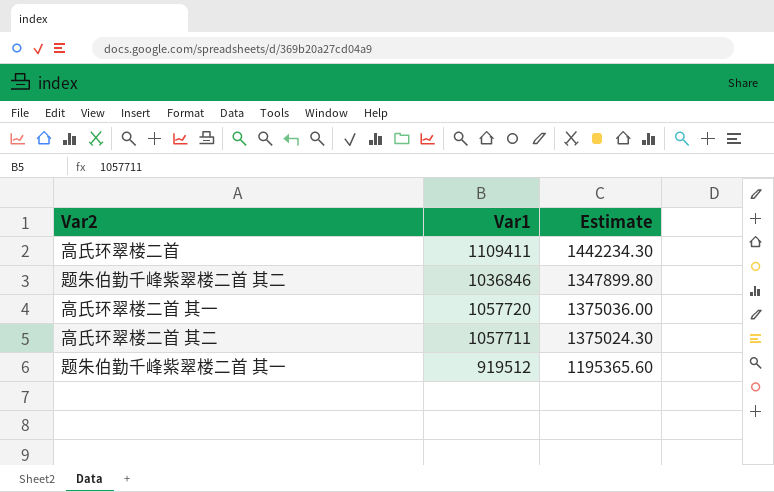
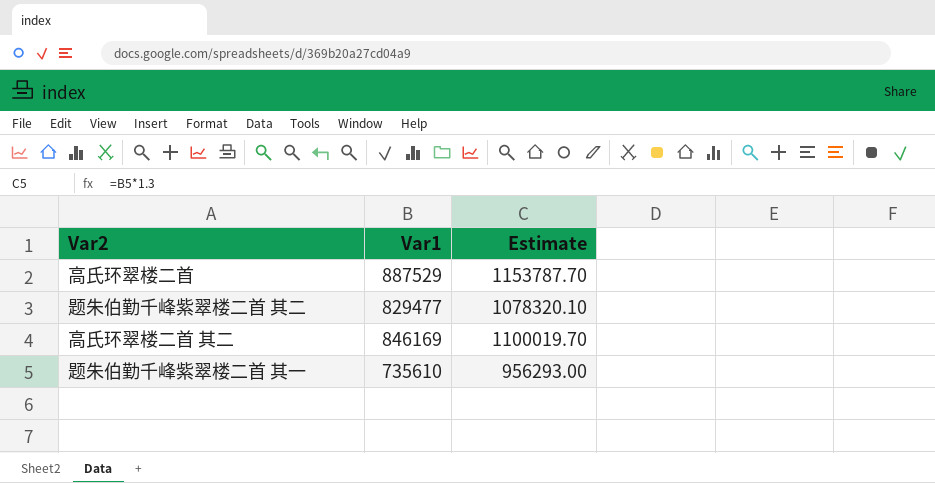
row 高氏环翠楼二首 其一: 1057720 | 1375036.00 -> none
高氏环翠楼二首 | Var1: 1109411 -> 887529
高氏环翠楼二首 | Estimate: 1442234.30 -> 1153787.70
题朱伯勤千峰紫翠楼二首 其二 | Var1: 1036846 -> 829477
题朱伯勤千峰紫翠楼二首 其二 | Estimate: 1347899.80 -> 1078320.10
高氏环翠楼二首 其二 | Var1: 1057711 -> 846169
高氏环翠楼二首 其二 | Estimate: 1375024.30 -> 1100019.70
题朱伯勤千峰紫翠楼二首 其一 | Var1: 919512 -> 735610
题朱伯勤千峰紫翠楼二首 其一 | Estimate: 1195365.60 -> 956293.00

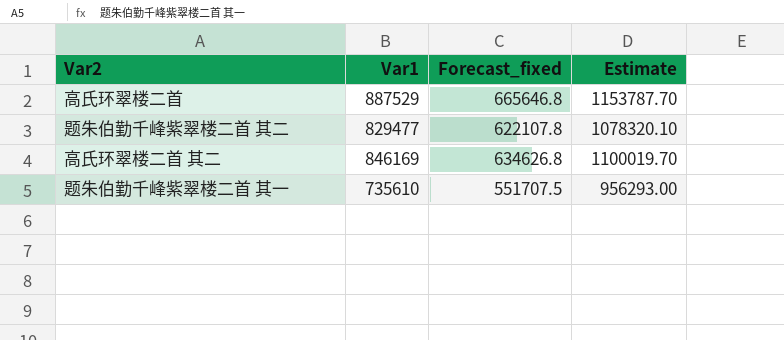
column Forecast_fixed | formula: none -> [Var1] * 0.75

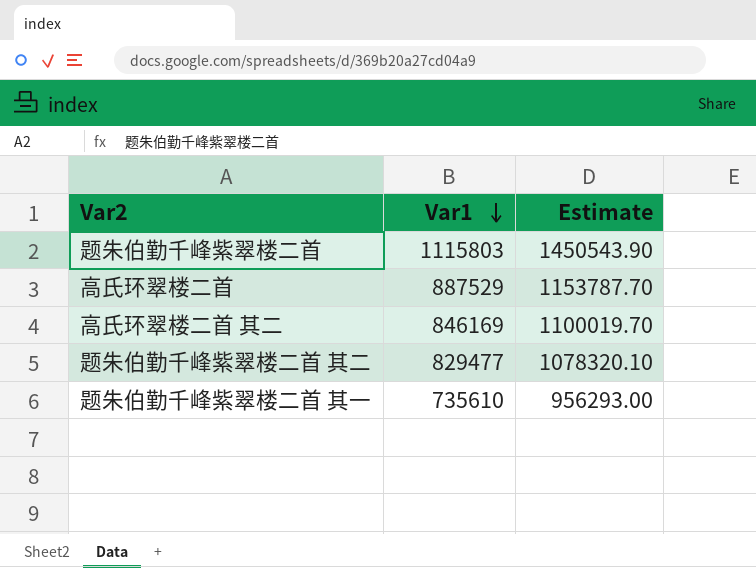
row order: none -> Var1 descending
column Forecast_fixed | formula: [Var1] * 0.75 -> none
row 题朱伯勤千峰紫翠楼二首: none -> 1115803 | 1450543.90

